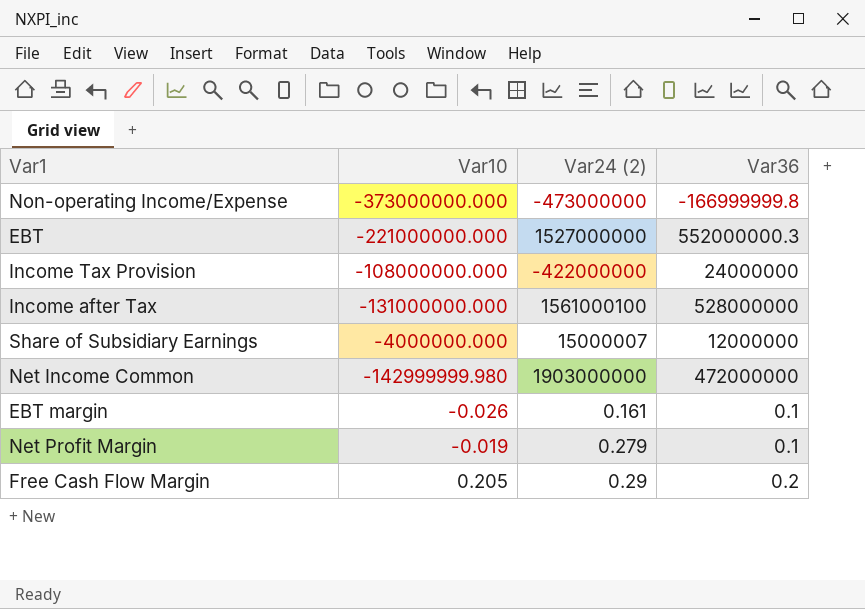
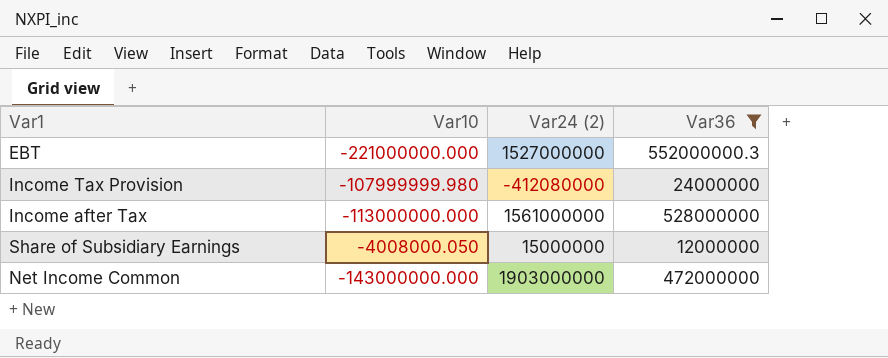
filter: none -> Var36 >= 12000000
Income Tax Provision | Var10: -108000000.000 -> -107999999.980
Income Tax Provision | Var24 (2): -422000000 -> -412080000
Income after Tax | Var10: -131000000.000 -> -113000000.000
Income after Tax | Var24 (2): 1561000100 -> 1561000000
Share of Subsidiary Earnings | Var10: -4000000.000 -> -4008000.050
Share of Subsidiary Earnings | Var24 (2): 15000007 -> 15000000
Net Income Common | Var10: -142999999.980 -> -143000000.000

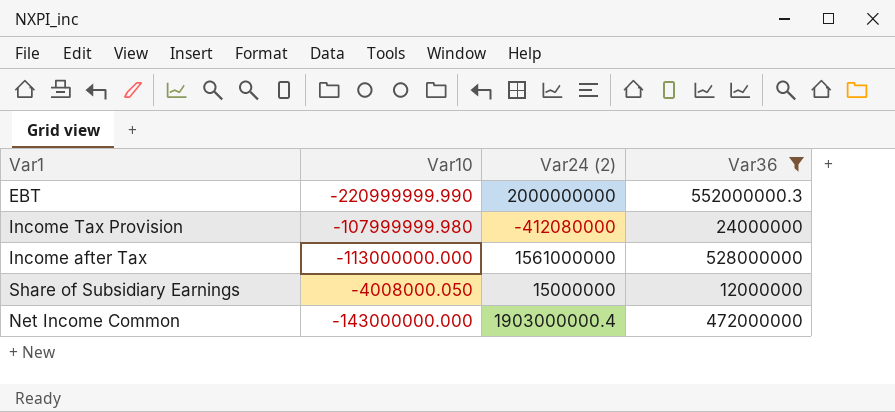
EBT | Var10: -221000000.000 -> -220999999.990
EBT | Var24 (2): 1527000000 -> 2000000000
Net Income Common | Var24 (2): 1903000000 -> 1903000000.4

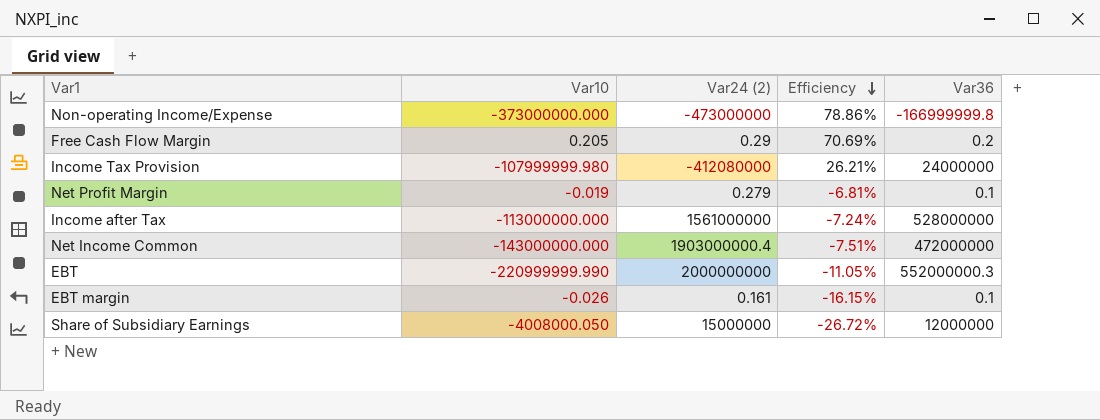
filter: Var36 >= 12000000 -> none
row order: none -> Efficiency descending
column Efficiency | formula: none -> [Var10] / [Var24 (2)]

